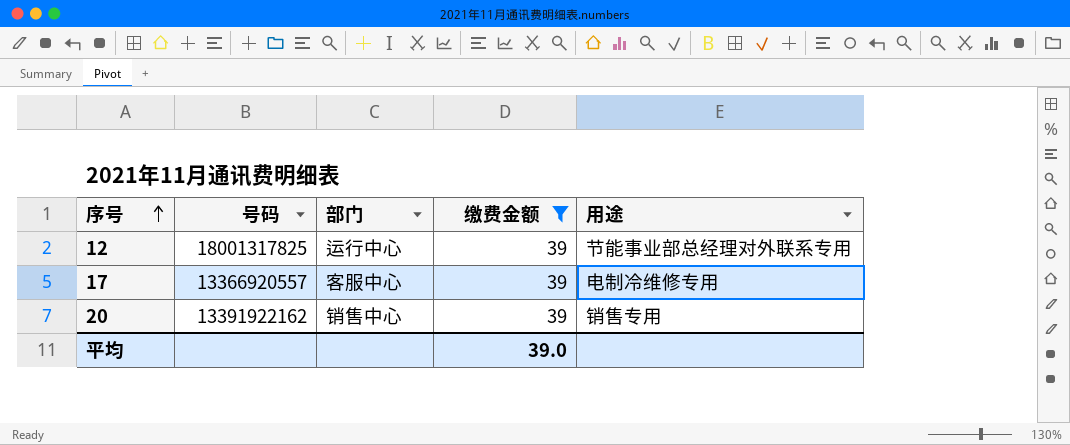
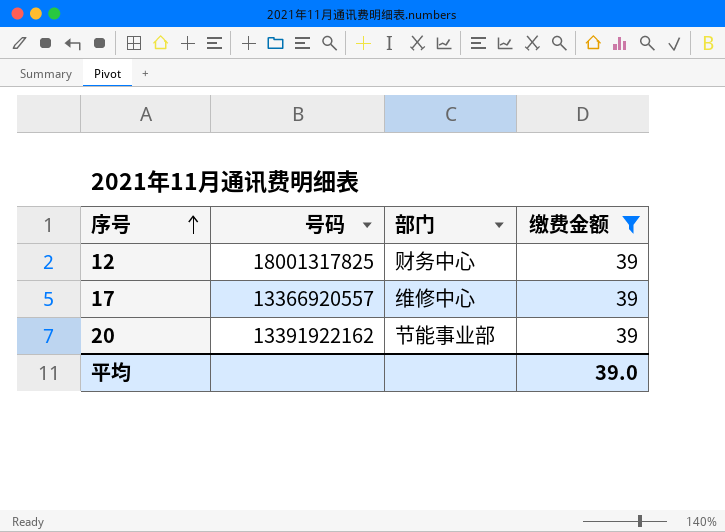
column 用途 | position: 5 -> none
12 | 部门: 运行中心 -> 财务中心
17 | 部门: 客服中心 -> 维修中心
20 | 部门: 销售中心 -> 节能事业部

